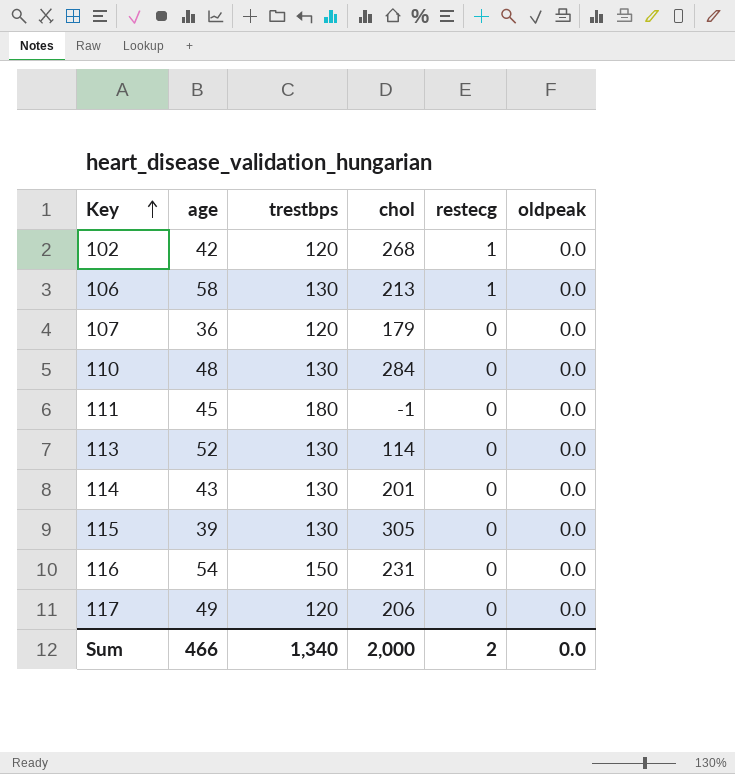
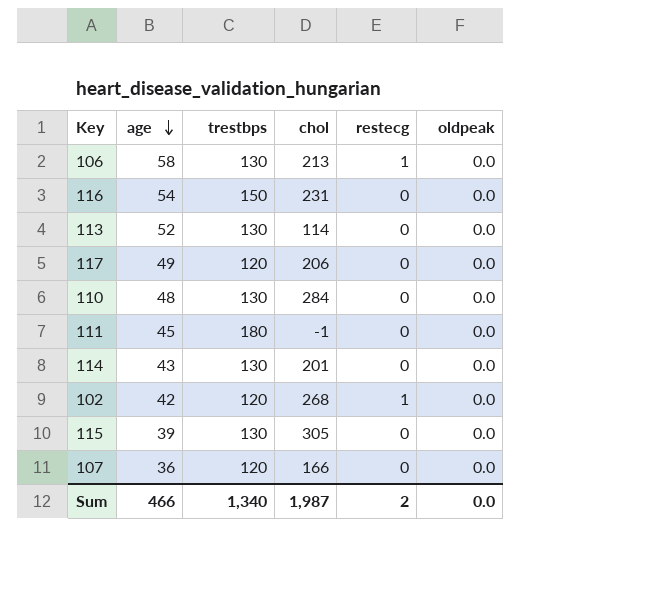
row order: Key ascending -> age descending
107 | chol: 179 -> 166
Sum | chol: 2,000 -> 1,987

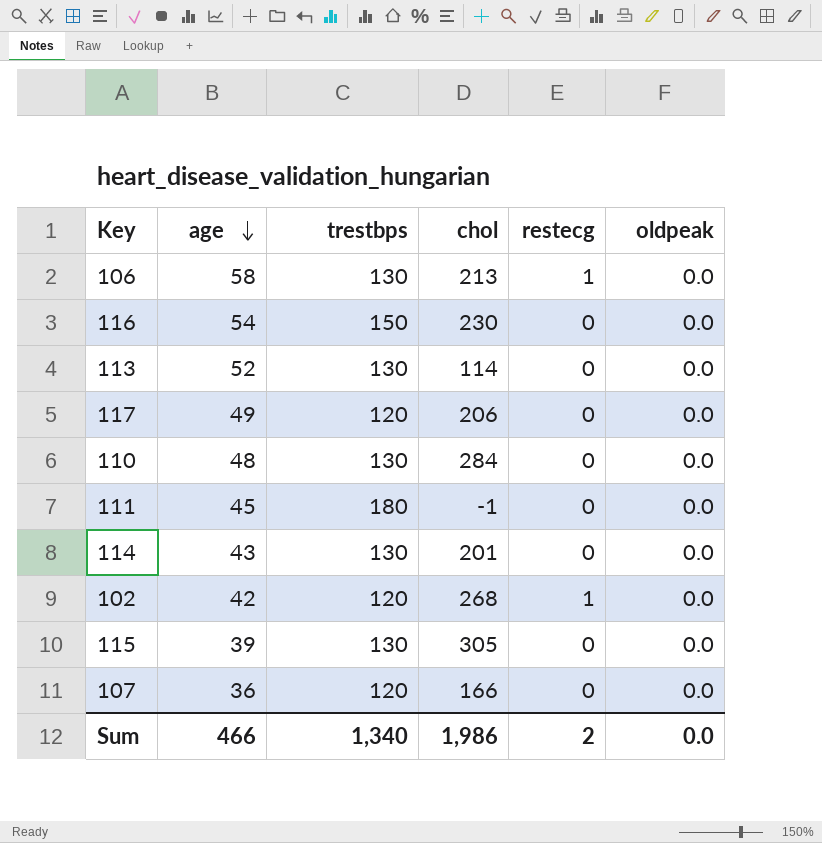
116 | chol: 231 -> 230
Sum | chol: 1,987 -> 1,986

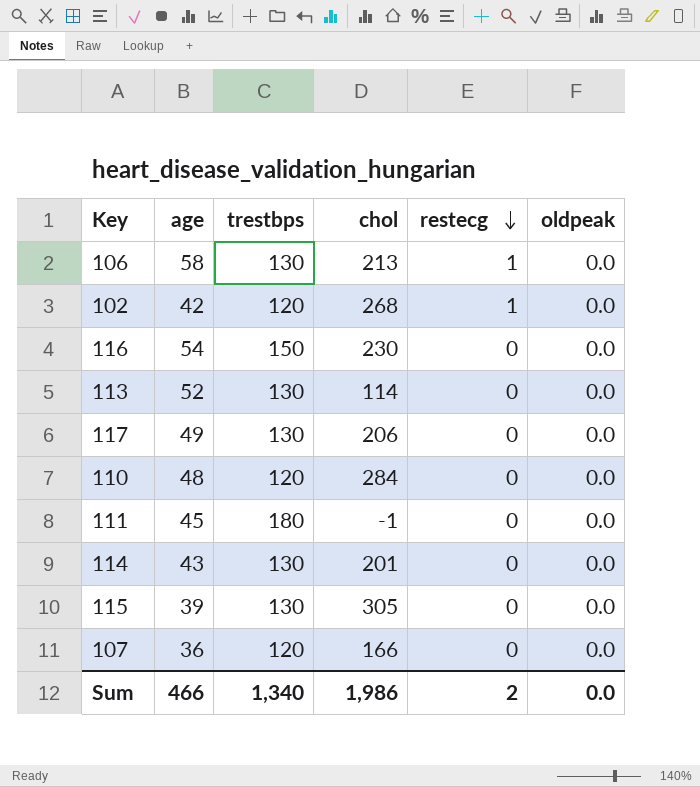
row order: age descending -> restecg descending
117 | trestbps: 120 -> 130
110 | trestbps: 130 -> 120

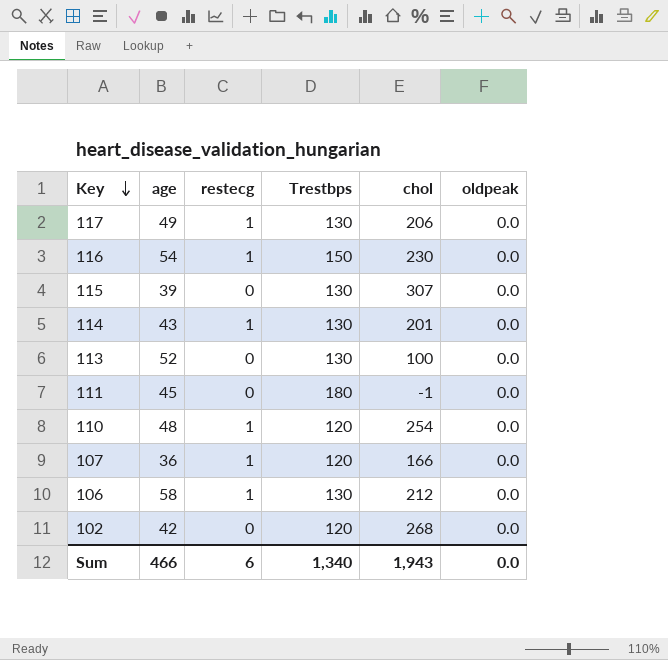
row order: restecg descending -> Key descending
column restecg | position: 5 -> 3
column name: trestbps -> Trestbps
117 | restecg: 0 -> 1
116 | restecg: 0 -> 1
115 | chol: 305 -> 307
114 | restecg: 0 -> 1
113 | chol: 114 -> 100
110 | restecg: 0 -> 1
110 | chol: 284 -> 254
107 | restecg: 0 -> 1
106 | chol: 213 -> 212
102 | restecg: 1 -> 0
Sum | restecg: 2 -> 6
Sum | chol: 1,986 -> 1,943

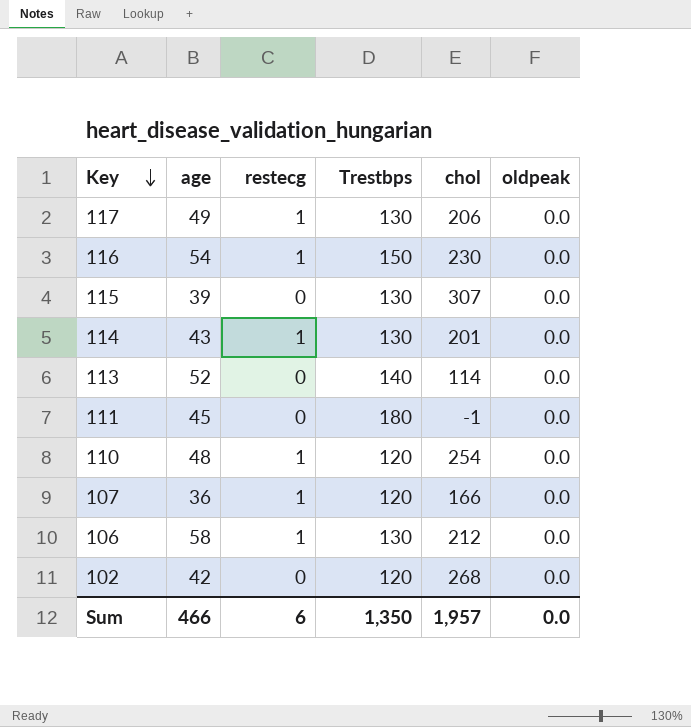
113 | Trestbps: 130 -> 140
113 | chol: 100 -> 114
Sum | Trestbps: 1,340 -> 1,350
Sum | chol: 1,943 -> 1,957

